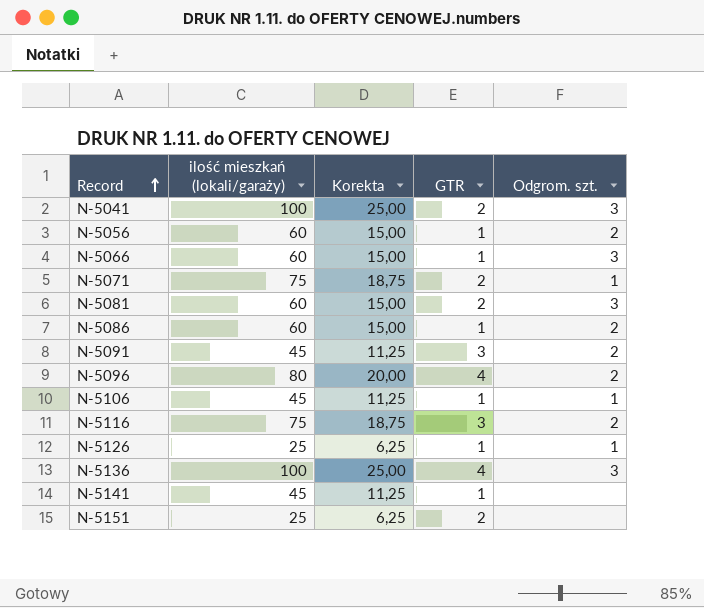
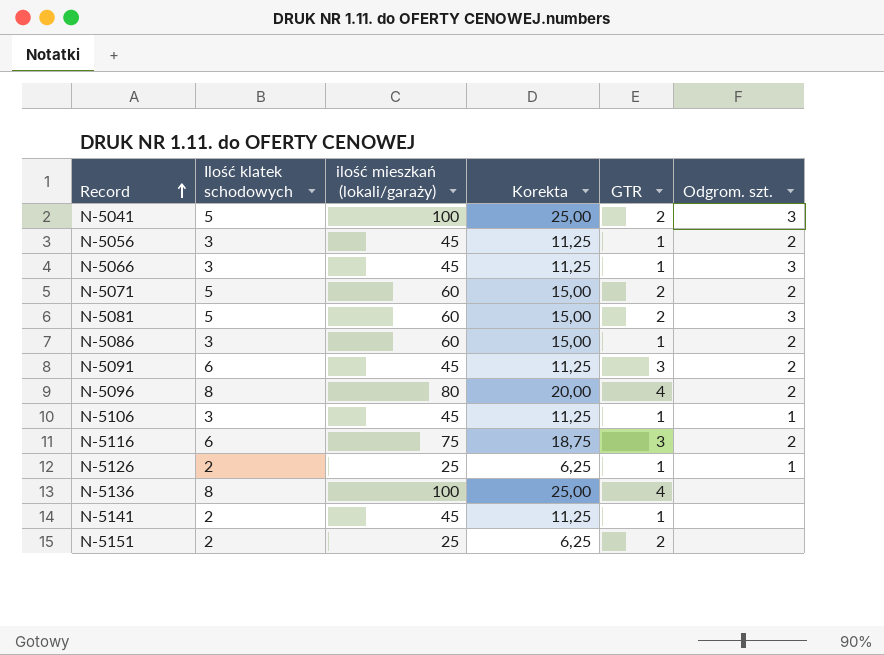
column Ilość klatek schodowych | position: none -> 2
N-5056 | ilość mieszkań (lokali/garaży): 60 -> 45
N-5056 | Korekta: 15,00 -> 11,25
N-5066 | ilość mieszkań (lokali/garaży): 60 -> 45
N-5066 | Korekta: 15,00 -> 11,25
N-5071 | ilość mieszkań (lokali/garaży): 75 -> 60
N-5071 | Korekta: 18,75 -> 15,00
N-5071 | Odgrom. szt.: 1 -> 2
N-5136 | Odgrom. szt.: 3 -> none

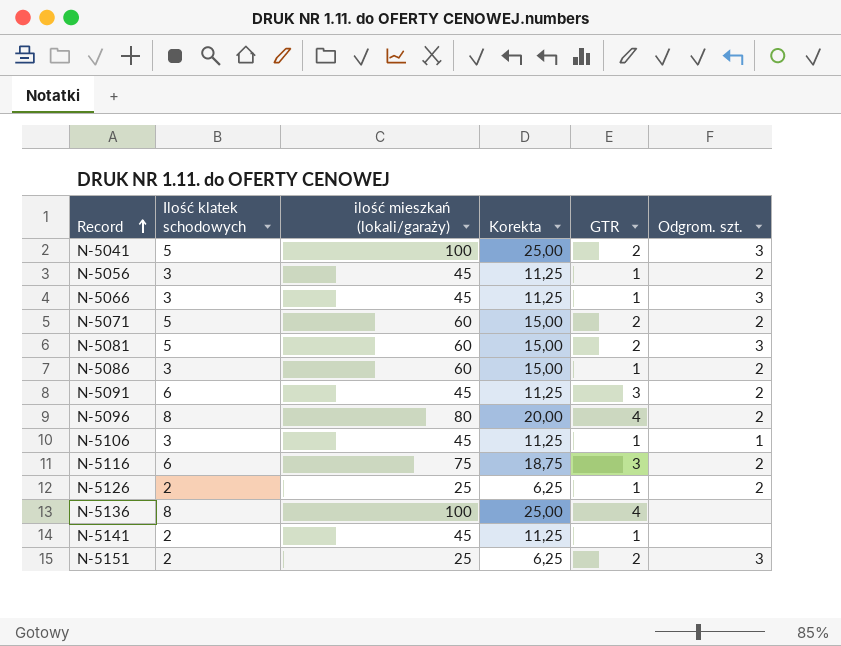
N-5126 | Odgrom. szt.: 1 -> 2
N-5151 | Odgrom. szt.: none -> 3

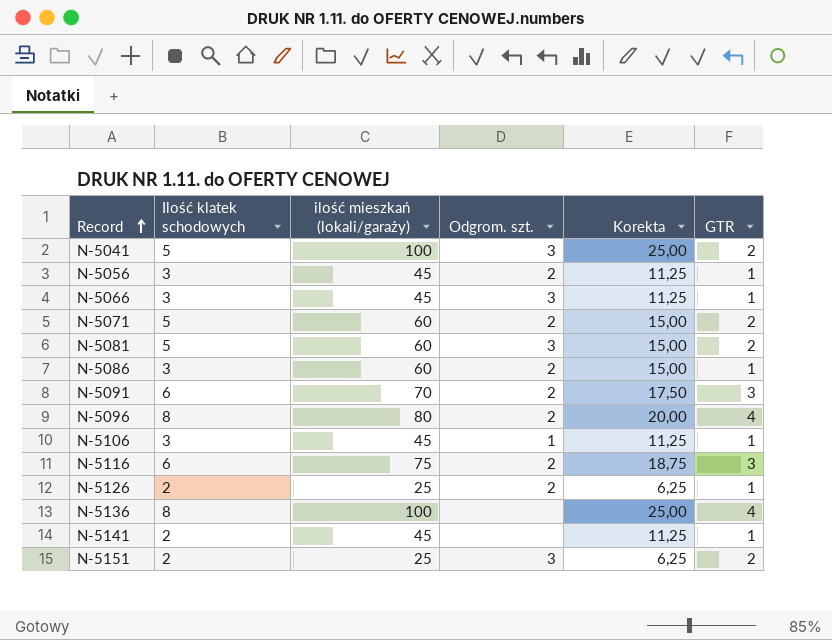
column Odgrom. szt. | position: 6 -> 4
N-5091 | ilość mieszkań (lokali/garaży): 45 -> 70
N-5091 | Korekta: 11,25 -> 17,50

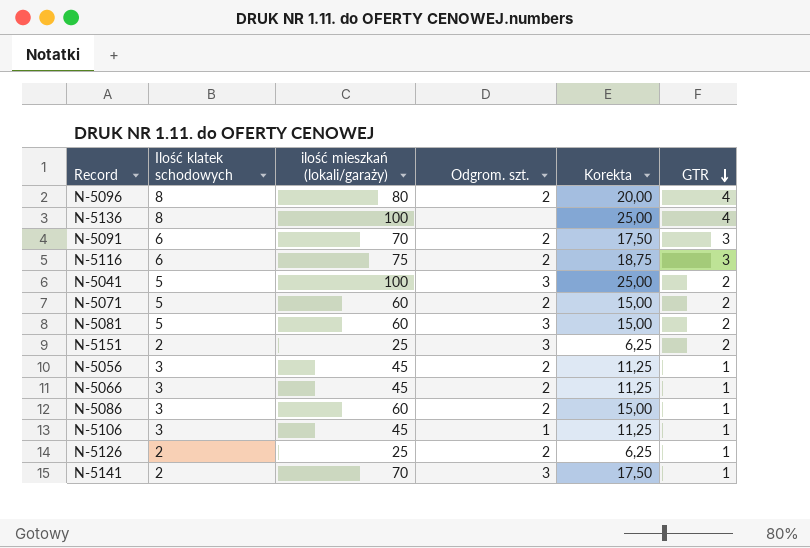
row order: Record ascending -> GTR descending
N-5066 | Odgrom. szt.: 3 -> 2
N-5141 | ilość mieszkań (lokali/garaży): 45 -> 70
N-5141 | Odgrom. szt.: none -> 3
N-5141 | Korekta: 11,25 -> 17,50

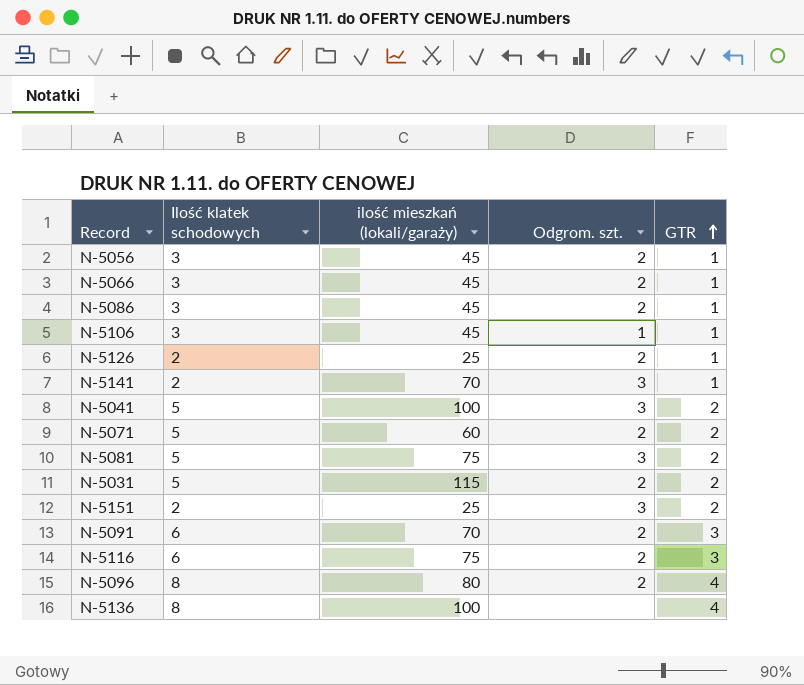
row order: GTR descending -> GTR ascending
column Korekta | formula: [ilość mieszkań (lokali/garaży)] * 0,25 -> none
N-5086 | ilość mieszkań (lokali/garaży): 60 -> 45
N-5081 | ilość mieszkań (lokali/garaży): 60 -> 75
row N-5031: none -> 5 | 115 | 2 | 2

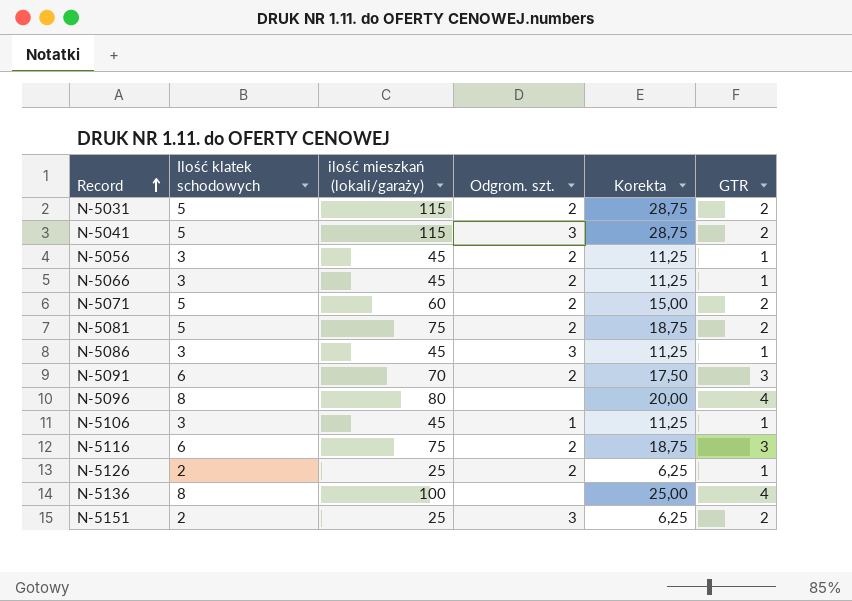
row order: GTR ascending -> Record ascending
column Korekta | formula: none -> [ilość mieszkań (lokali/garaży)] * 0,25
row N-5141: 2 | 70 | 3 | 1 -> none
N-5041 | ilość mieszkań (lokali/garaży): 100 -> 115
N-5081 | Odgrom. szt.: 3 -> 2
N-5086 | Odgrom. szt.: 2 -> 3
N-5096 | Odgrom. szt.: 2 -> none

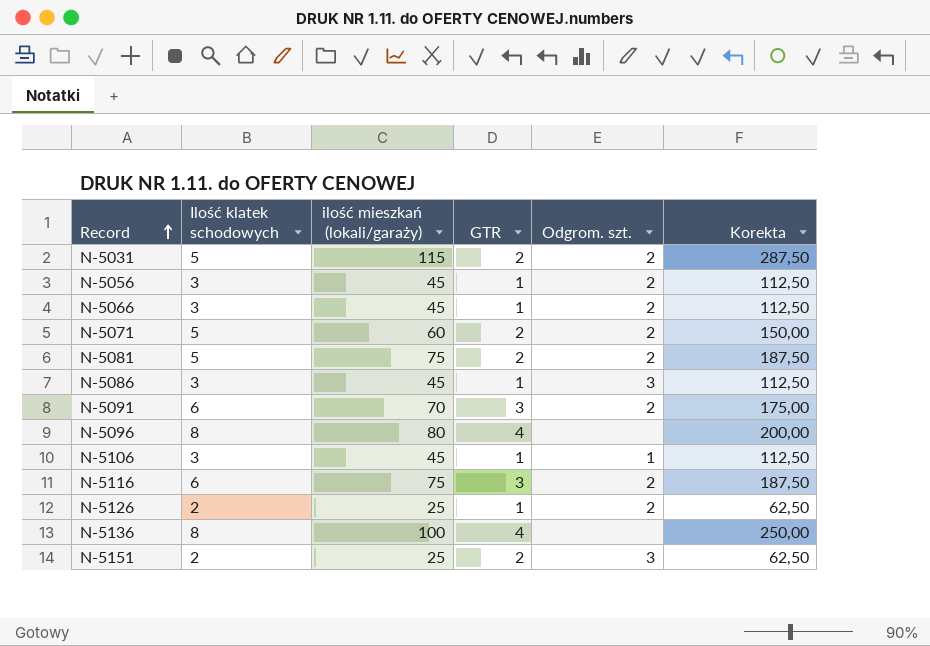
column GTR | position: 6 -> 4
column Korekta | formula: [ilość mieszkań (lokali/garaży)] * 0,25 -> [ilość mieszkań (lokali/garaży)] * 2,5
row N-5041: 5 | 115 | 3 | 28,75 | 2 -> none

